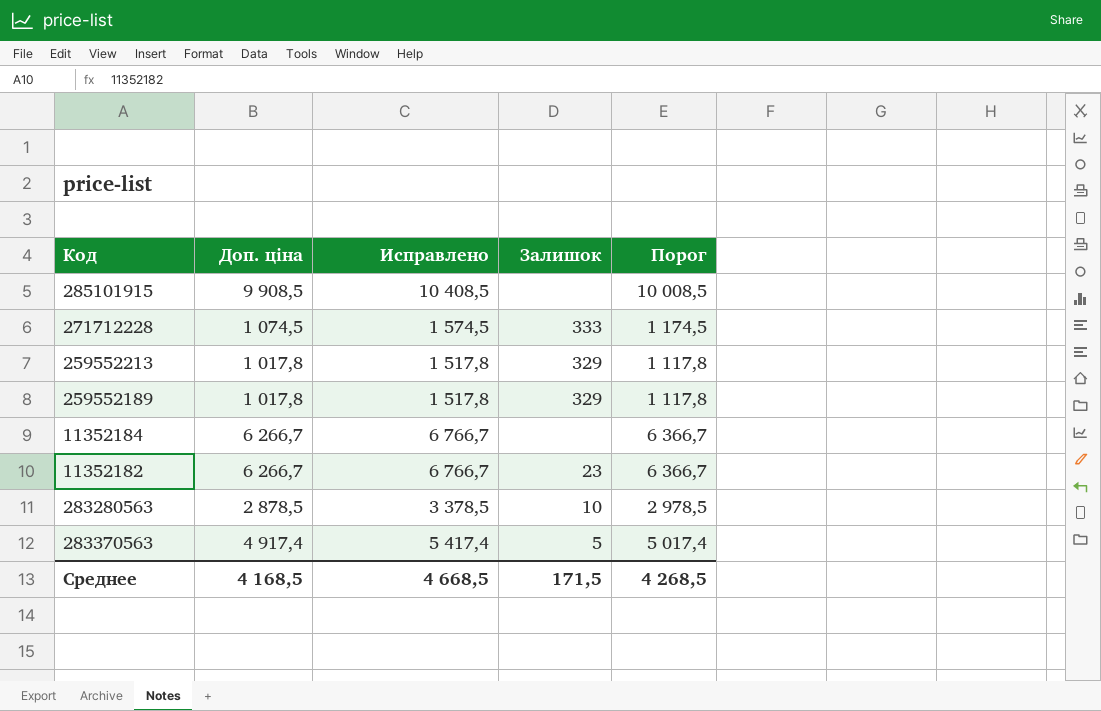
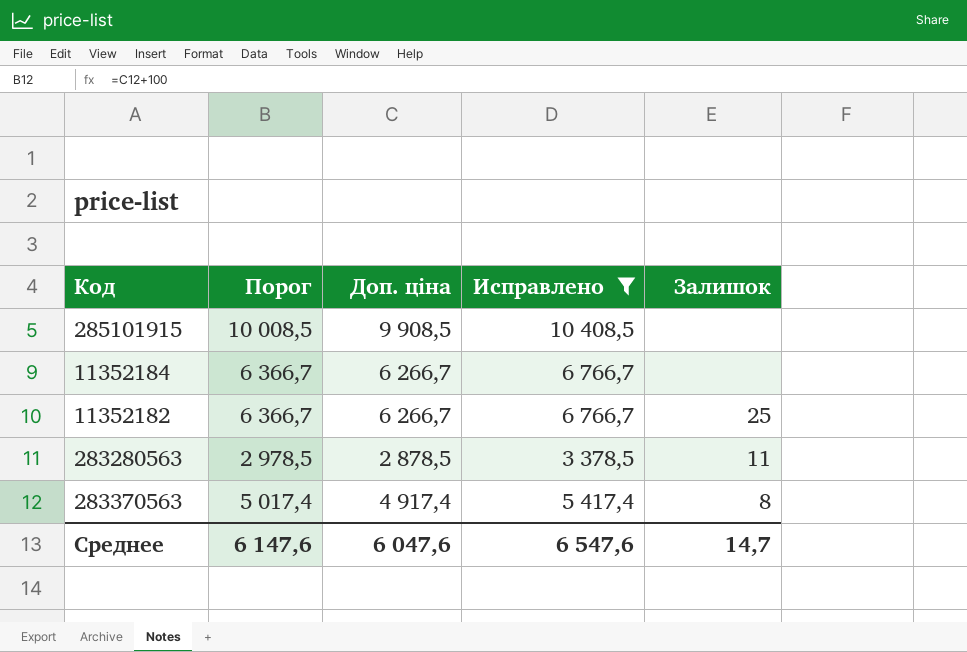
filter: none -> Исправлено >= 3 378,5
column Порог | position: 5 -> 2
11352182 | Залишок: 23 -> 25
283280563 | Залишок: 10 -> 11
283370563 | Залишок: 5 -> 8
Среднее | Порог: 4 268,5 -> 6 147,6
Среднее | Доп. ціна: 4 168,5 -> 6 047,6
Среднее | Исправлено: 4 668,5 -> 6 547,6
Среднее | Залишок: 171,5 -> 14,7

